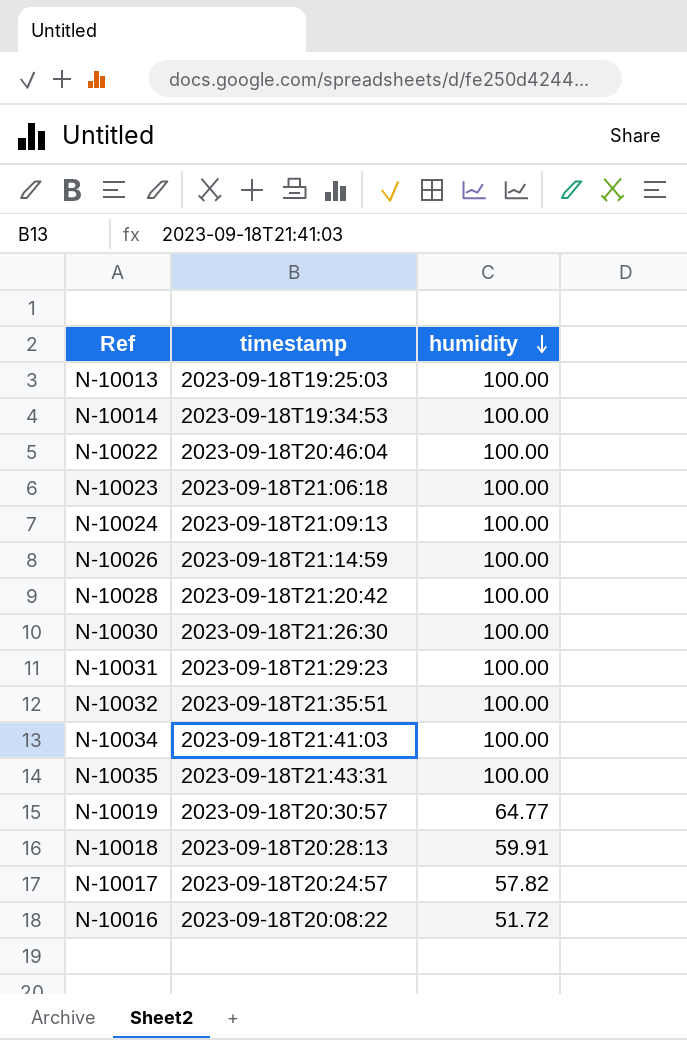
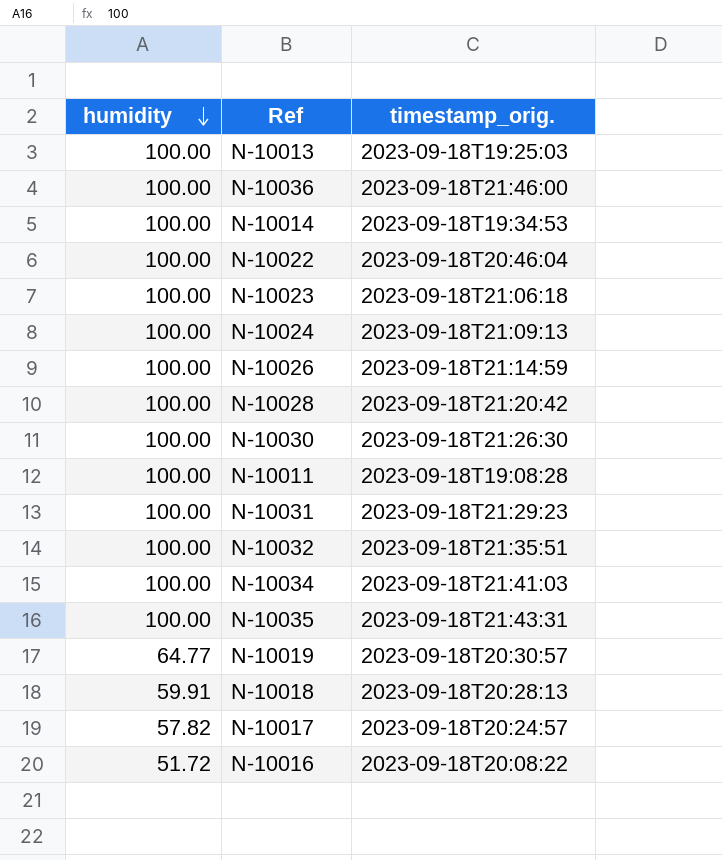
column humidity | position: 3 -> 1
column name: timestamp -> timestamp_orig.
row N-10036: none -> 100.00 | 2023-09-18T21:46:00
row N-10011: none -> 100.00 | 2023-09-18T19:08:28

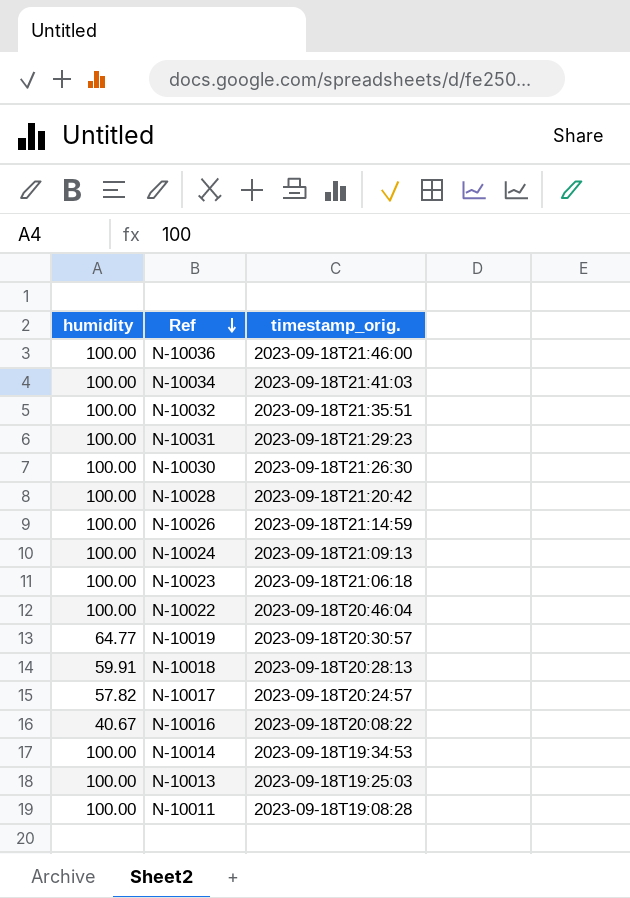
row order: humidity descending -> Ref descending
row N-10035: 100.00 | 2023-09-18T21:43:31 -> none
N-10016 | humidity: 51.72 -> 40.67

